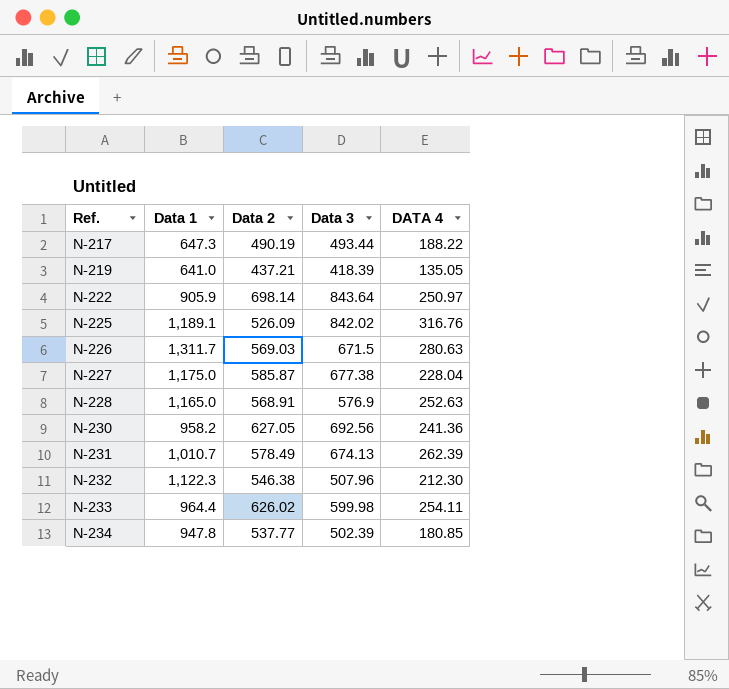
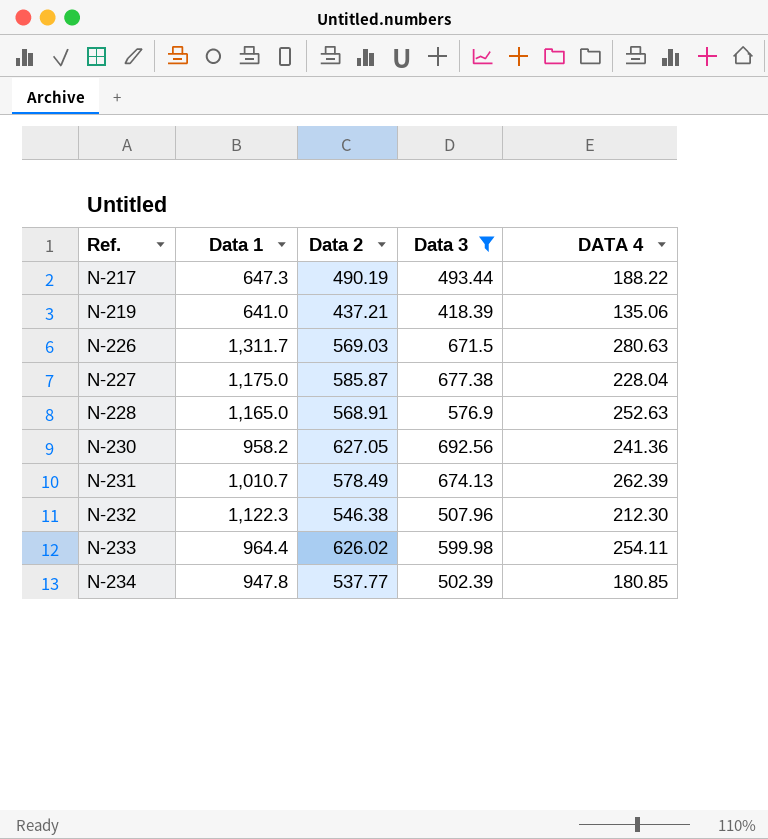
filter: none -> Data 3 <= 692.56
N-219 | DATA 4: 135.05 -> 135.06

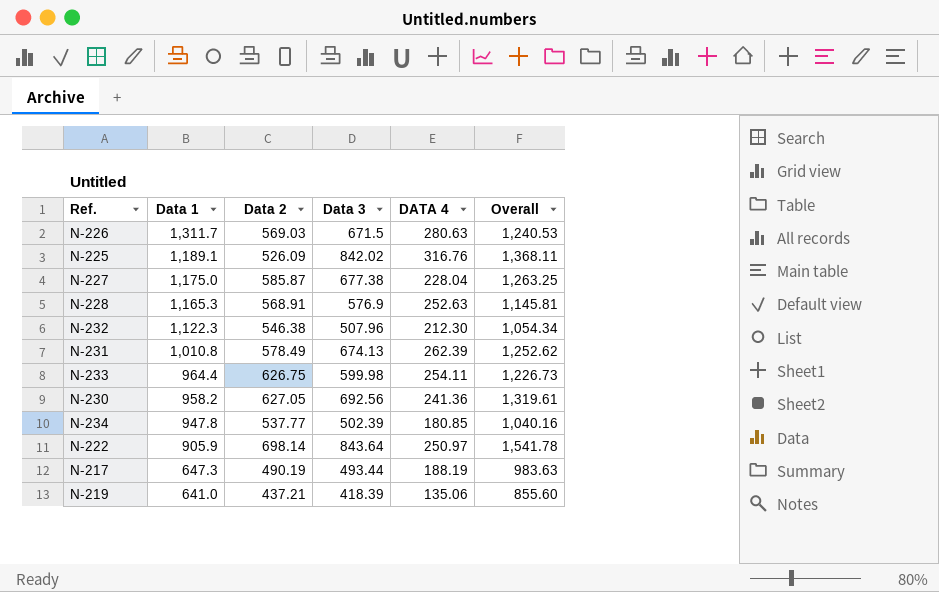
filter: Data 3 <= 692.56 -> none
row order: Ref. ascending -> Data 1 descending
column Overall | formula: none -> [Data 2] + [Data 3]
N-228 | Data 1: 1,165.0 -> 1,165.3
N-231 | Data 1: 1,010.7 -> 1,010.8
N-233 | Data 2: 626.02 -> 626.75
N-217 | DATA 4: 188.22 -> 188.19

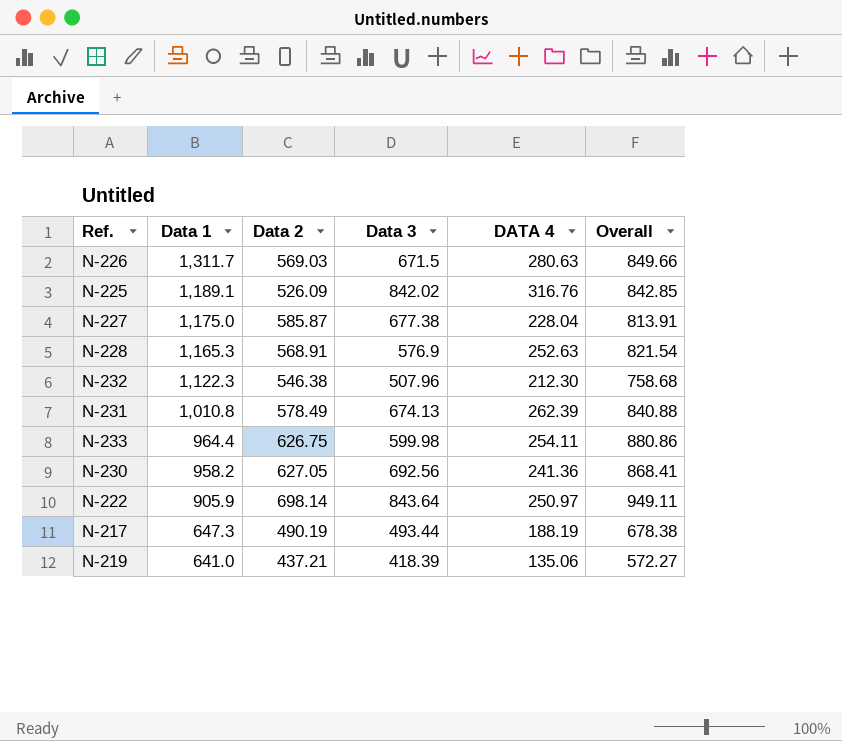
column Overall | formula: [Data 2] + [Data 3] -> [Data 2] + [DATA 4]
row N-234: 947.8 | 537.77 | 502.39 | 180.85 | 1,040.16 -> none

